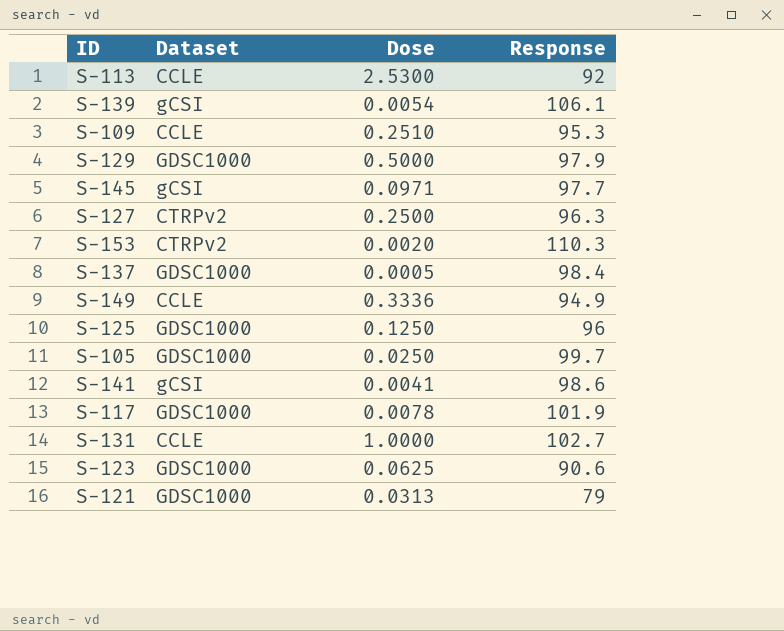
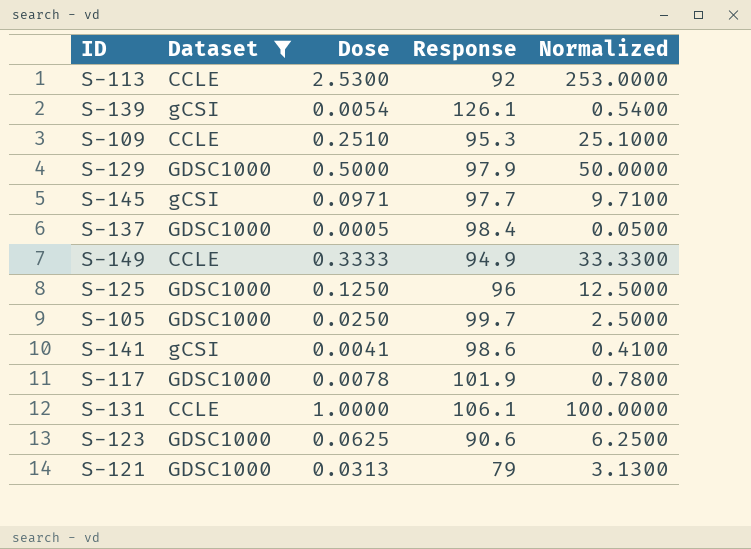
filter: none -> Dataset != CTRPv2
column Normalized | formula: none -> [Dose] * 100
S-139 | Response: 106.1 -> 126.1
S-149 | Dose: 0.3336 -> 0.3333
S-131 | Response: 102.7 -> 106.1

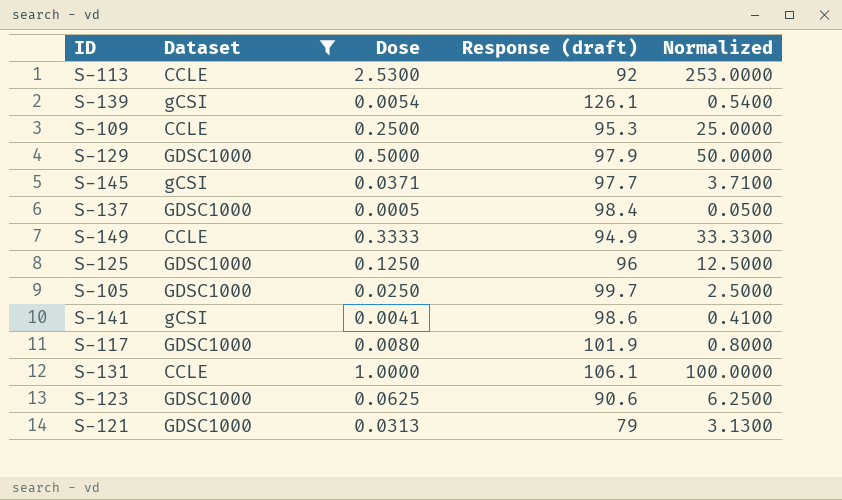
column name: Response -> Response (draft)
S-109 | Dose: 0.2510 -> 0.2500
S-109 | Normalized: 25.1000 -> 25.0000
S-145 | Dose: 0.0971 -> 0.0371
S-145 | Normalized: 9.7100 -> 3.7100
S-117 | Dose: 0.0078 -> 0.0080
S-117 | Normalized: 0.7800 -> 0.8000

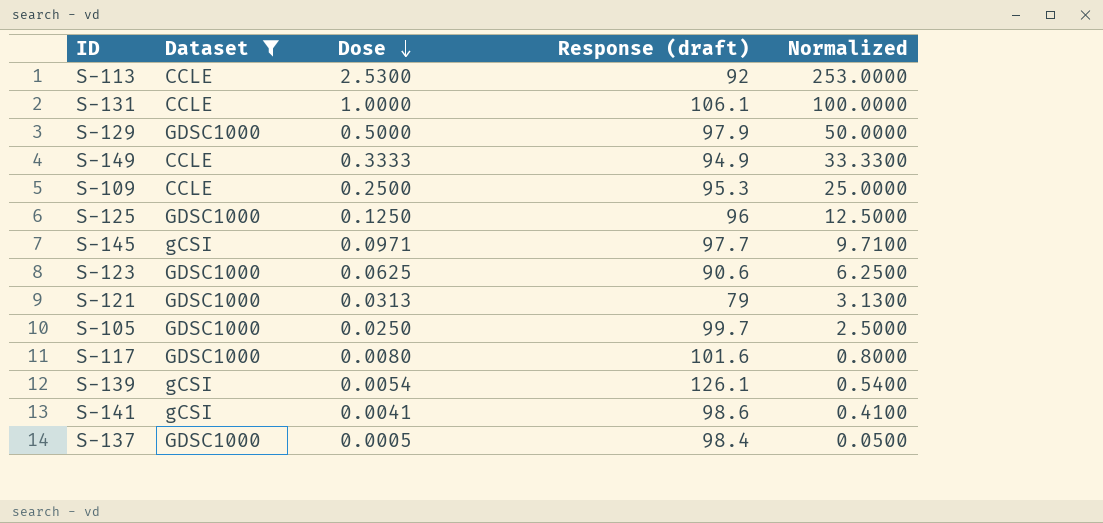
row order: none -> Dose descending
S-145 | Dose: 0.0371 -> 0.0971
S-145 | Normalized: 3.7100 -> 9.7100
S-117 | Response (draft): 101.9 -> 101.6

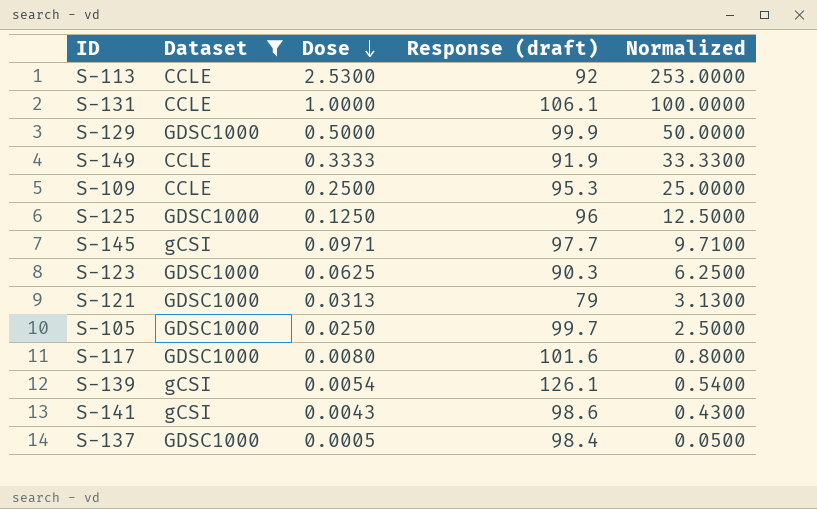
S-129 | Response (draft): 97.9 -> 99.9
S-149 | Response (draft): 94.9 -> 91.9
S-123 | Response (draft): 90.6 -> 90.3
S-141 | Dose: 0.0041 -> 0.0043
S-141 | Normalized: 0.4100 -> 0.4300

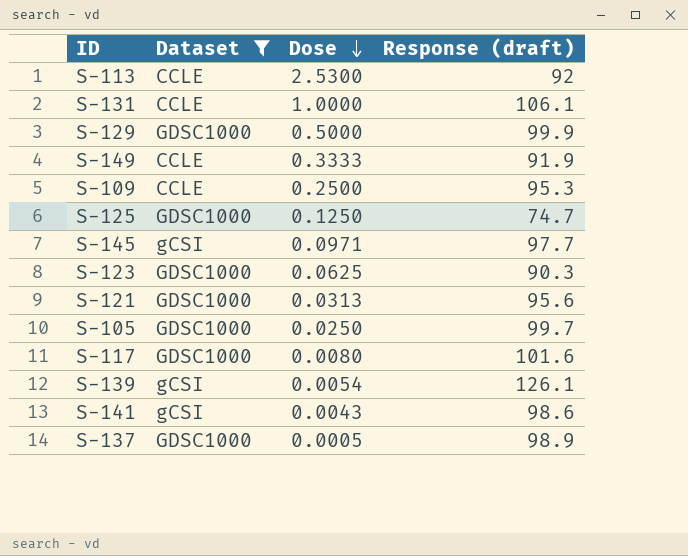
column Normalized | formula: [Dose] * 100 -> none
S-125 | Response (draft): 96 -> 74.7
S-121 | Response (draft): 79 -> 95.6
S-137 | Response (draft): 98.4 -> 98.9

